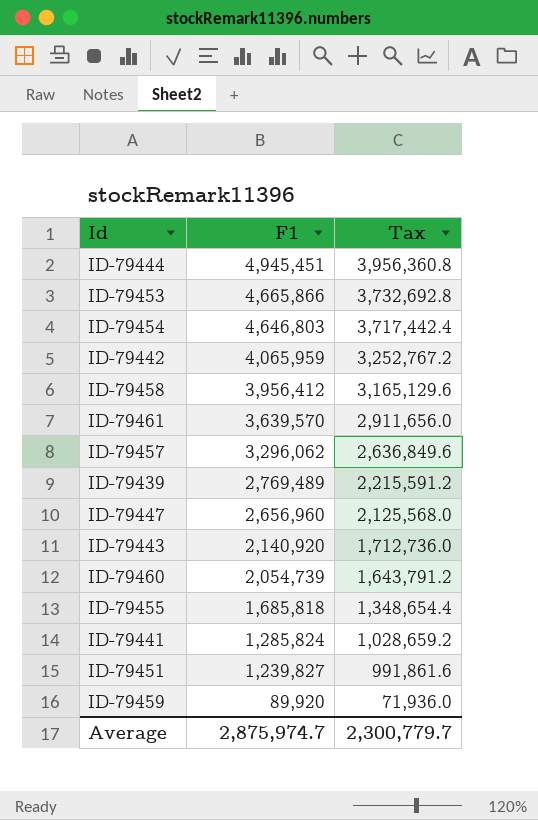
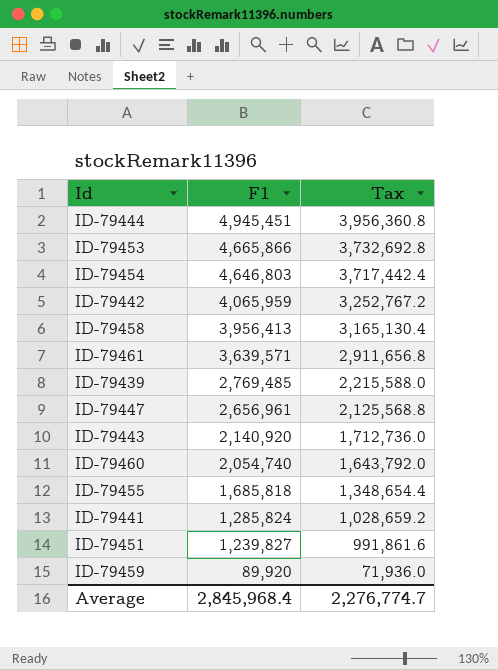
row ID-79457: 3,296,062 | 2,636,849.6 -> none
ID-79458 | F1: 3,956,412 -> 3,956,413
ID-79458 | Tax: 3,165,129.6 -> 3,165,130.4
ID-79461 | F1: 3,639,570 -> 3,639,571
ID-79461 | Tax: 2,911,656.0 -> 2,911,656.8
ID-79439 | F1: 2,769,489 -> 2,769,485
ID-79439 | Tax: 2,215,591.2 -> 2,215,588.0
ID-79447 | F1: 2,656,960 -> 2,656,961
ID-79447 | Tax: 2,125,568.0 -> 2,125,568.8
ID-79460 | F1: 2,054,739 -> 2,054,740
ID-79460 | Tax: 1,643,791.2 -> 1,643,792.0
Average | F1: 2,875,974.7 -> 2,845,968.4
Average | Tax: 2,300,779.7 -> 2,276,774.7

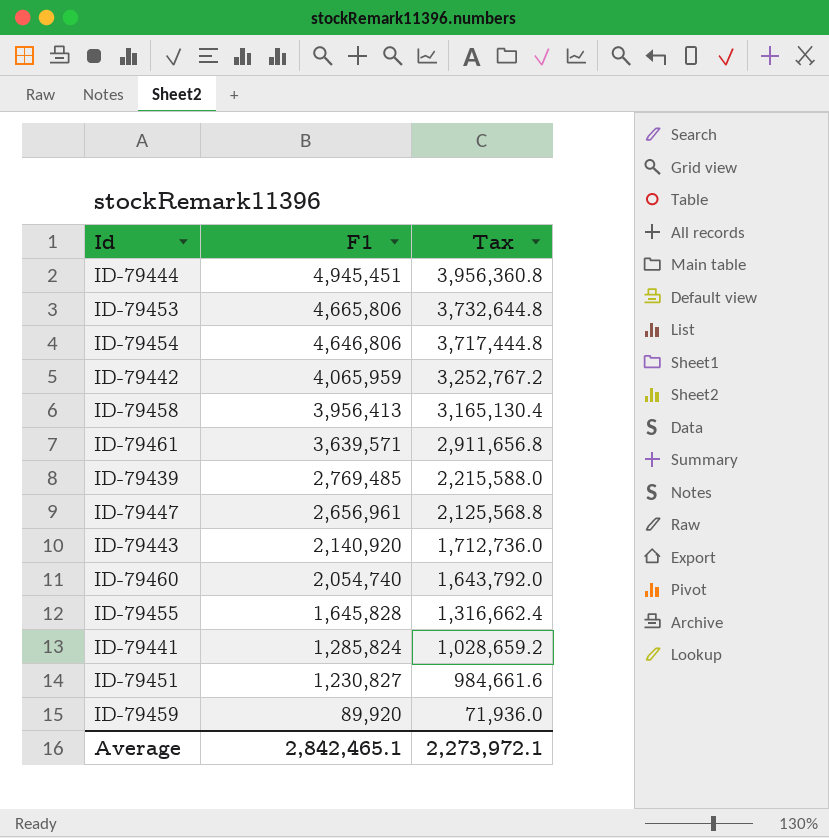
ID-79453 | F1: 4,665,866 -> 4,665,806
ID-79453 | Tax: 3,732,692.8 -> 3,732,644.8
ID-79454 | F1: 4,646,803 -> 4,646,806
ID-79454 | Tax: 3,717,442.4 -> 3,717,444.8
ID-79455 | F1: 1,685,818 -> 1,645,828
ID-79455 | Tax: 1,348,654.4 -> 1,316,662.4
ID-79451 | F1: 1,239,827 -> 1,230,827
ID-79451 | Tax: 991,861.6 -> 984,661.6
Average | F1: 2,845,968.4 -> 2,842,465.1
Average | Tax: 2,276,774.7 -> 2,273,972.1

